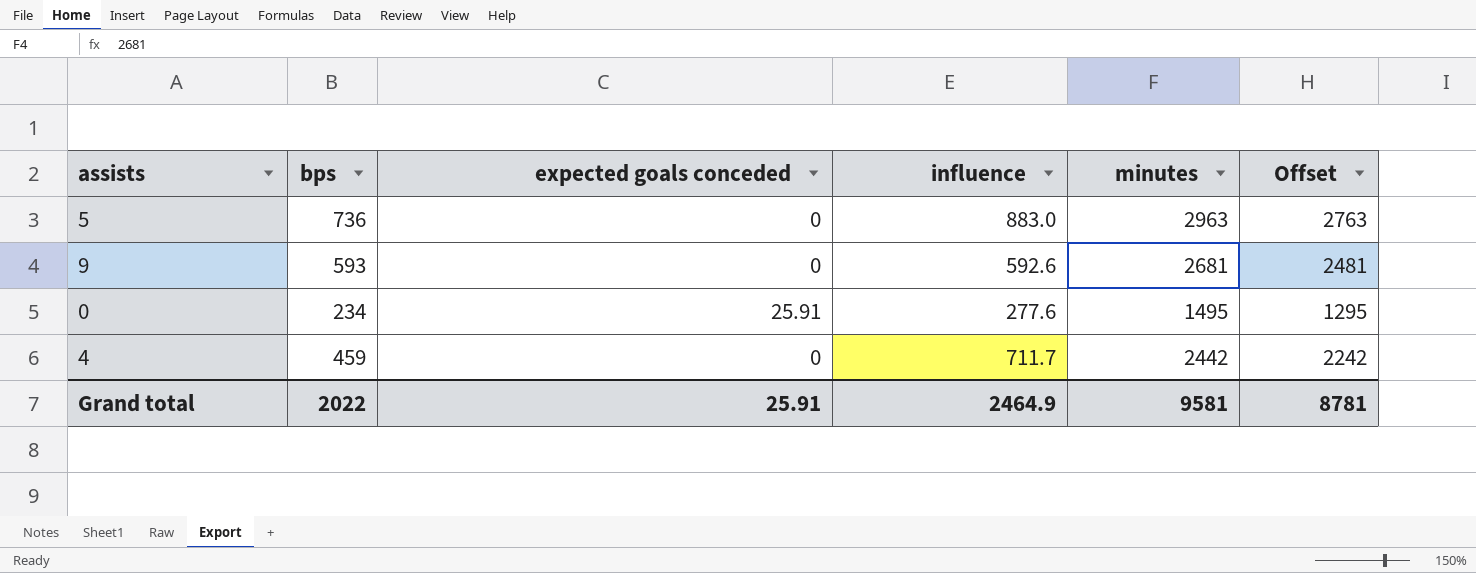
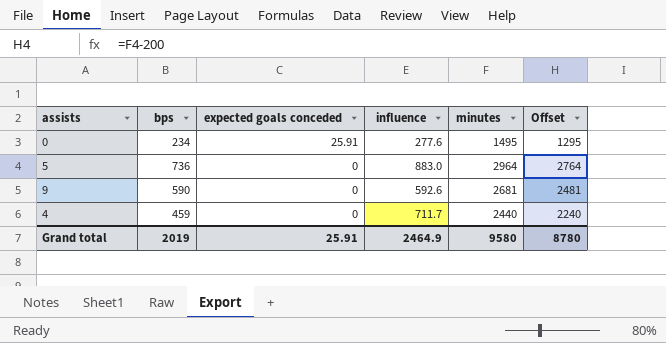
row order: none -> expected goals conceded descending
5 | minutes: 2963 -> 2964
5 | Offset: 2763 -> 2764
9 | bps: 593 -> 590
4 | minutes: 2442 -> 2440
4 | Offset: 2242 -> 2240
Grand total | bps: 2022 -> 2019
Grand total | minutes: 9581 -> 9580
Grand total | Offset: 8781 -> 8780

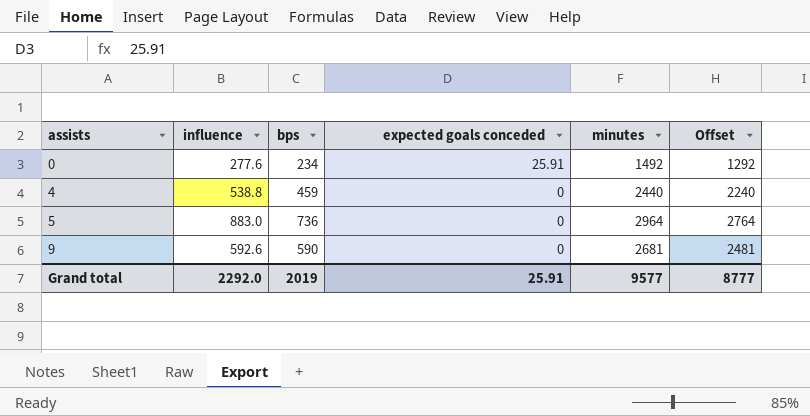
row order: expected goals conceded descending -> assists ascending
column influence | position: 4 -> 2
0 | minutes: 1495 -> 1492
0 | Offset: 1295 -> 1292
4 | influence: 711.7 -> 538.8
Grand total | influence: 2464.9 -> 2292.0
Grand total | minutes: 9580 -> 9577
Grand total | Offset: 8780 -> 8777

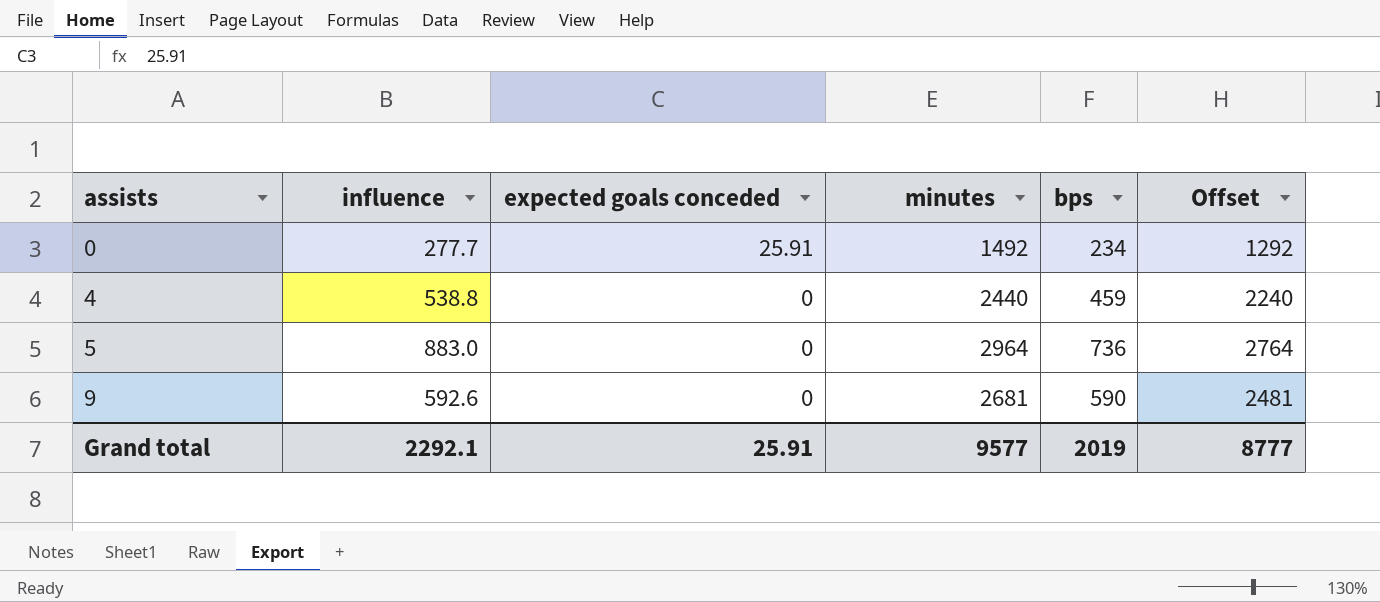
column bps | position: 3 -> 5
0 | influence: 277.6 -> 277.7
Grand total | influence: 2292.0 -> 2292.1

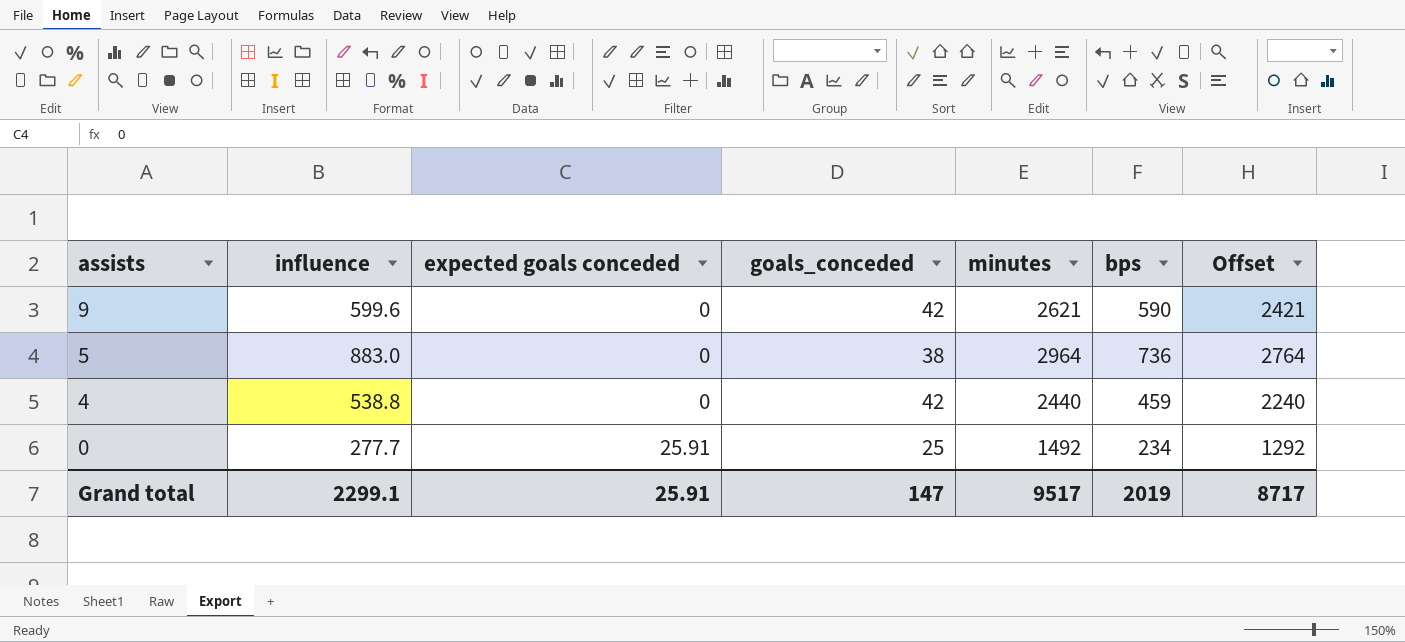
row order: assists ascending -> assists descending
column goals_conceded | position: none -> 4
9 | influence: 592.6 -> 599.6
9 | minutes: 2681 -> 2621
9 | Offset: 2481 -> 2421
Grand total | influence: 2292.1 -> 2299.1
Grand total | minutes: 9577 -> 9517
Grand total | Offset: 8777 -> 8717

